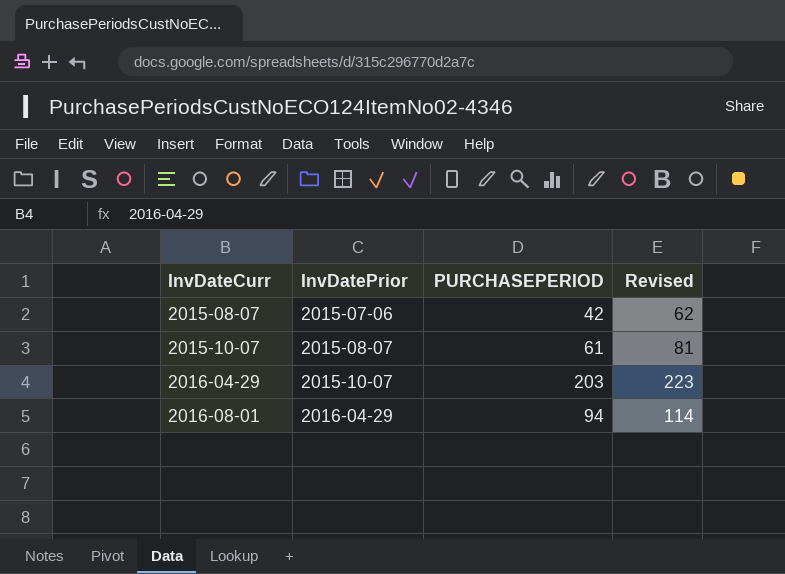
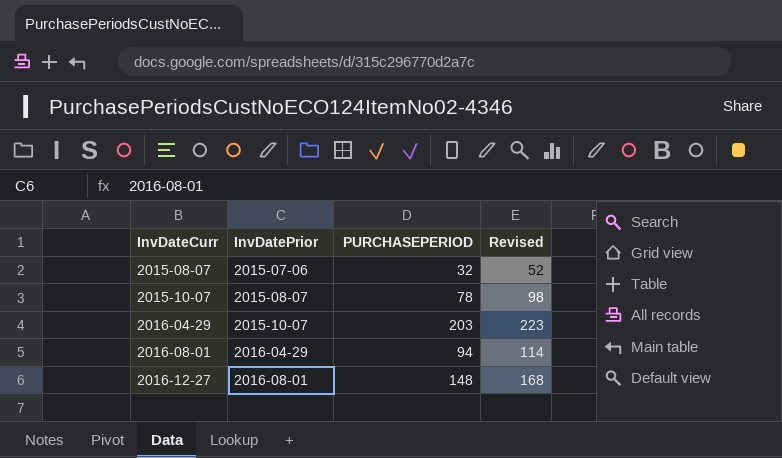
2015-08-07 | PURCHASEPERIOD: 42 -> 32
2015-08-07 | Revised: 62 -> 52
2015-10-07 | PURCHASEPERIOD: 61 -> 78
2015-10-07 | Revised: 81 -> 98
row 2016-12-27: none -> 2016-08-01 | 148 | 168

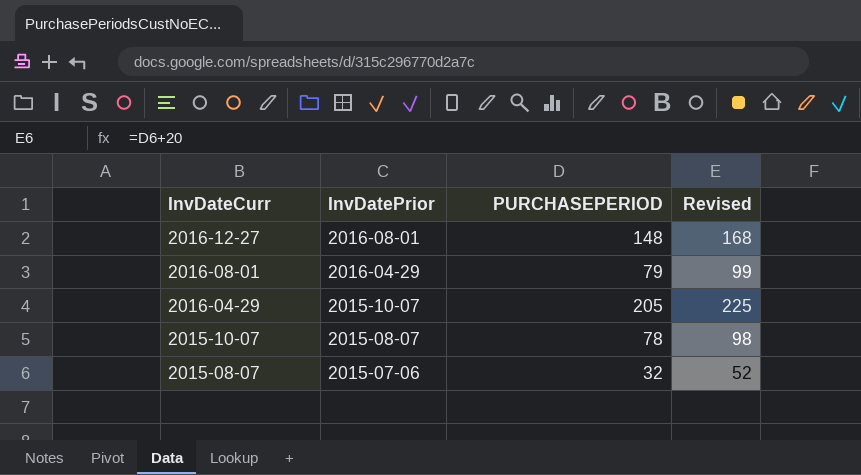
row order: InvDateCurr ascending -> InvDateCurr descending
2016-08-01 | PURCHASEPERIOD: 94 -> 79
2016-08-01 | Revised: 114 -> 99
2016-04-29 | PURCHASEPERIOD: 203 -> 205
2016-04-29 | Revised: 223 -> 225

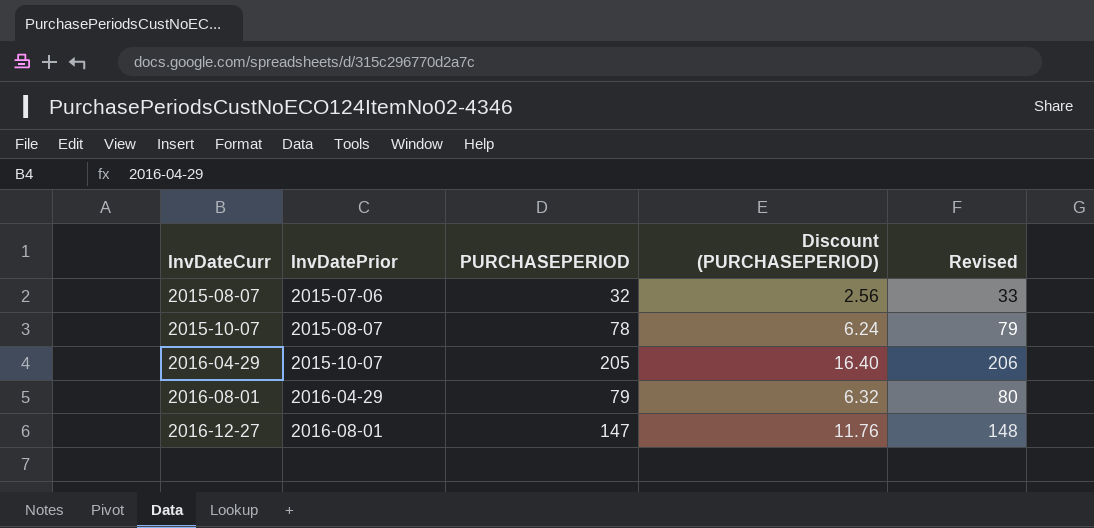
row order: InvDateCurr descending -> InvDateCurr ascending
column Discount (PURCHASEPERIOD) | formula: none -> [PURCHASEPERIOD] * 0.08
column Revised | formula: [PURCHASEPERIOD] + 20 -> [PURCHASEPERIOD] + 1
2016-12-27 | PURCHASEPERIOD: 148 -> 147

